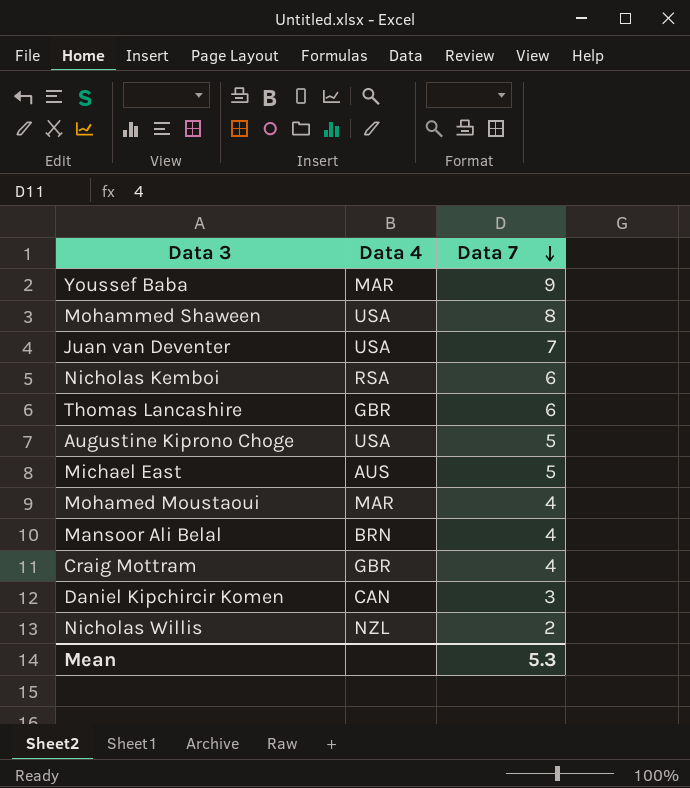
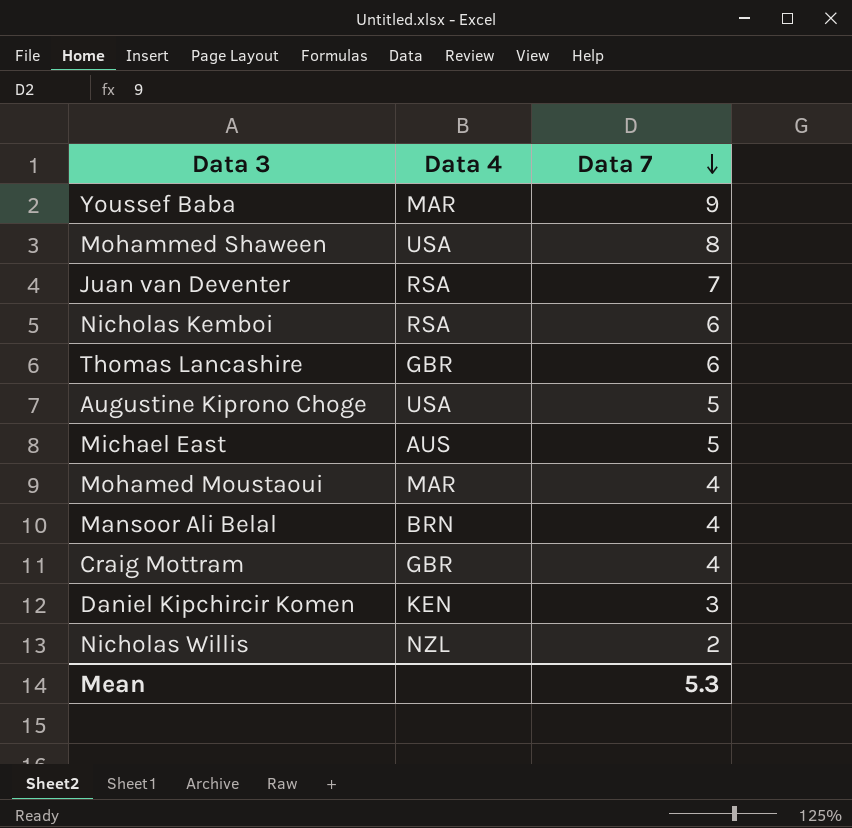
Juan van Deventer | Data 4: USA -> RSA
Daniel Kipchircir Komen | Data 4: CAN -> KEN

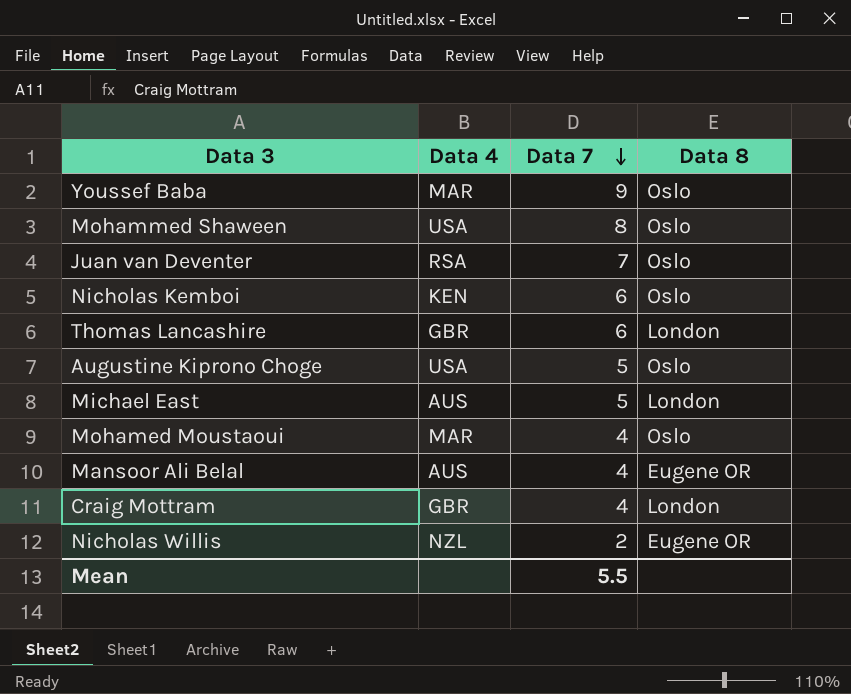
column Data 8 | position: none -> 4
row Daniel Kipchircir Komen: KEN | 3 -> none
Nicholas Kemboi | Data 4: RSA -> KEN
Mansoor Ali Belal | Data 4: BRN -> AUS
Mean | Data 7: 5.3 -> 5.5

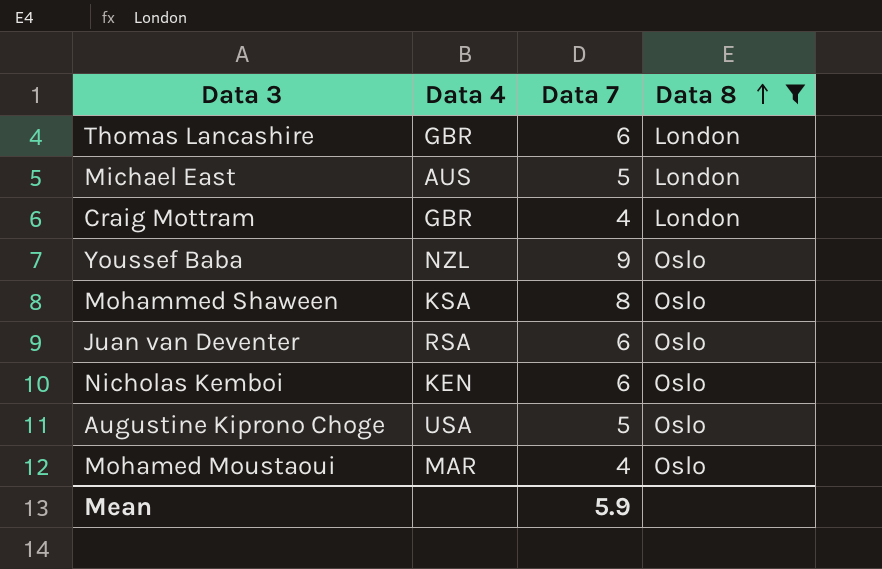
filter: none -> Data 8 != Eugene OR
row order: Data 7 descending -> Data 8 ascending
Youssef Baba | Data 4: MAR -> NZL
Mohammed Shaween | Data 4: USA -> KSA
Juan van Deventer | Data 7: 7 -> 6
Mean | Data 7: 5.5 -> 5.9

